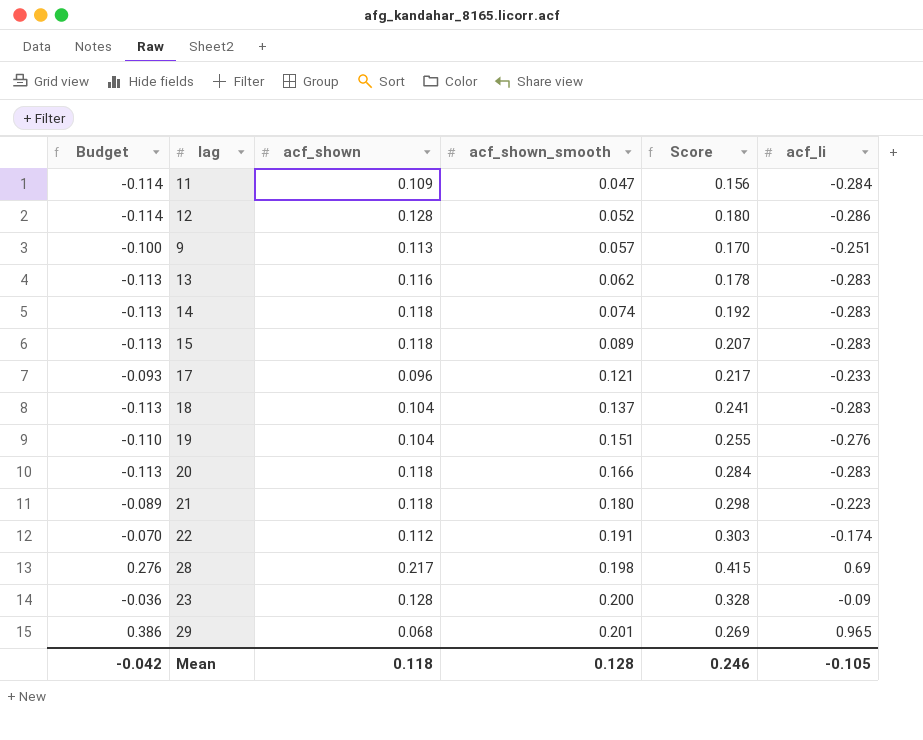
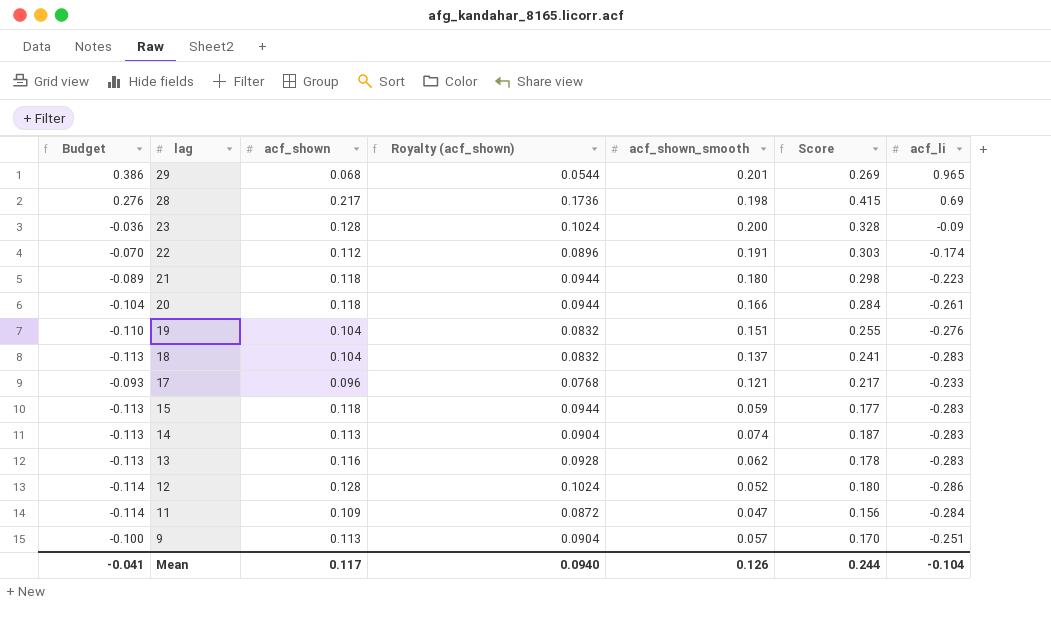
row order: acf_shown_smooth ascending -> lag descending
column Royalty (acf_shown) | formula: none -> [acf_shown] * 0.8
20 | Budget: -0.113 -> -0.104
20 | acf_li: -0.283 -> -0.261
15 | acf_shown_smooth: 0.089 -> 0.059
15 | Score: 0.207 -> 0.177
14 | acf_shown: 0.118 -> 0.113
14 | Score: 0.192 -> 0.187
Mean | Budget: -0.042 -> -0.041
Mean | acf_shown: 0.118 -> 0.117
Mean | acf_shown_smooth: 0.128 -> 0.126
Mean | Score: 0.246 -> 0.244
Mean | acf_li: -0.105 -> -0.104

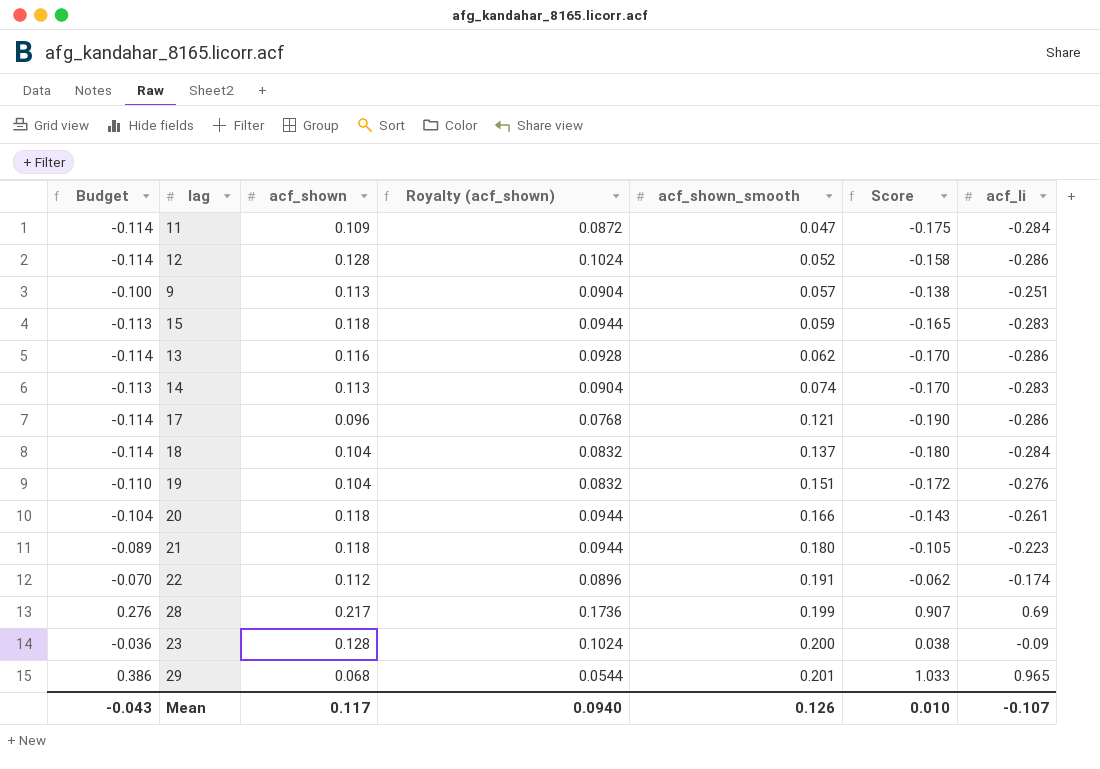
row order: lag descending -> acf_shown_smooth ascending
column Score | formula: [acf_shown] + [acf_shown_smooth] -> [acf_shown] + [acf_li]
13 | Budget: -0.113 -> -0.114
13 | acf_li: -0.283 -> -0.286
17 | Budget: -0.093 -> -0.114
17 | acf_li: -0.233 -> -0.286
18 | Budget: -0.113 -> -0.114
18 | acf_li: -0.283 -> -0.284
28 | acf_shown_smooth: 0.198 -> 0.199
Mean | Budget: -0.041 -> -0.043
Mean | Score: 0.244 -> 0.010
Mean | acf_li: -0.104 -> -0.107

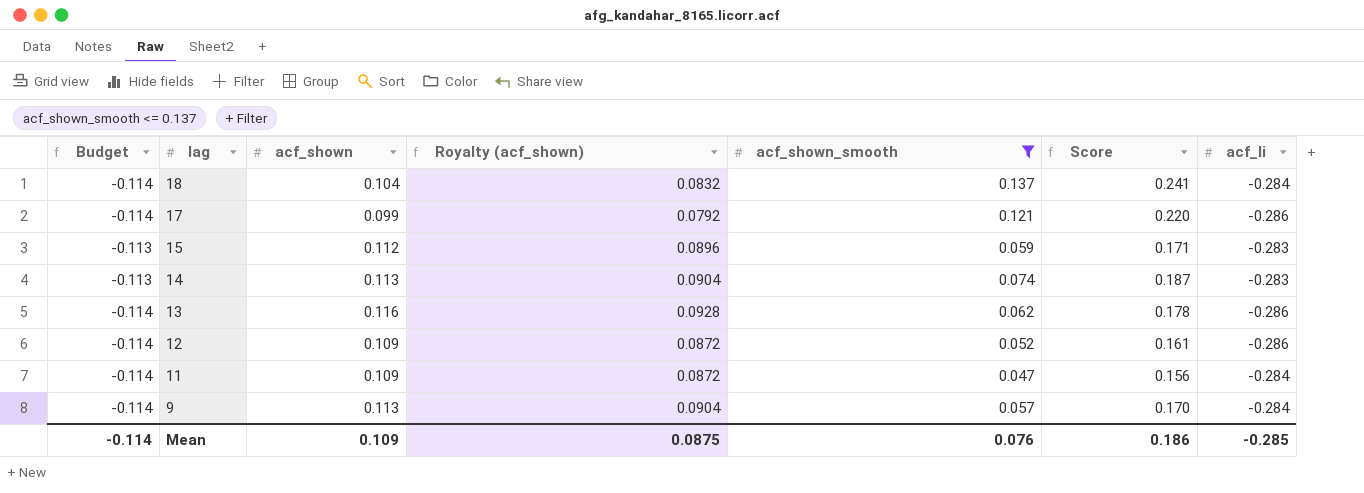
filter: none -> acf_shown_smooth <= 0.137
row order: acf_shown_smooth ascending -> lag descending
column Score | formula: [acf_shown] + [acf_li] -> [acf_shown] + [acf_shown_smooth]
17 | acf_shown: 0.096 -> 0.099
17 | Royalty (acf_shown): 0.0768 -> 0.0792
15 | acf_shown: 0.118 -> 0.112
15 | Royalty (acf_shown): 0.0944 -> 0.0896
12 | acf_shown: 0.128 -> 0.109
12 | Royalty (acf_shown): 0.1024 -> 0.0872
9 | Budget: -0.100 -> -0.114
9 | acf_li: -0.251 -> -0.284
Mean | Budget: -0.043 -> -0.114
Mean | acf_shown: 0.117 -> 0.109
Mean | Royalty (acf_shown): 0.0940 -> 0.0875
Mean | acf_shown_smooth: 0.126 -> 0.076
Mean | Score: 0.010 -> 0.186
Mean | acf_li: -0.107 -> -0.285

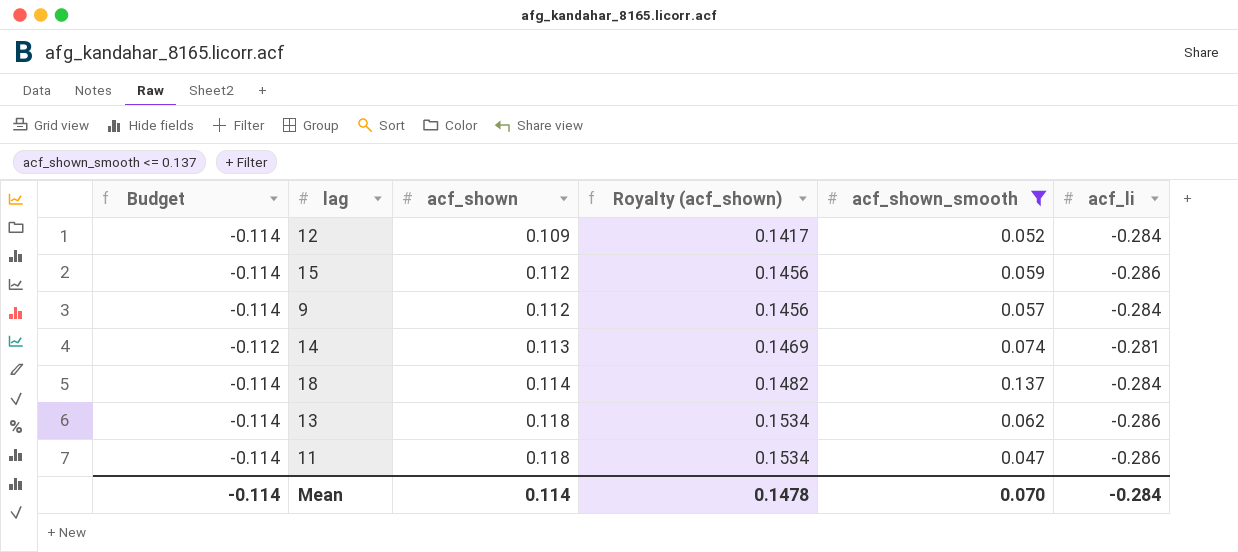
row order: lag descending -> acf_shown ascending
column Score | formula: [acf_shown] + [acf_shown_smooth] -> none
column Royalty (acf_shown) | formula: [acf_shown] * 0.8 -> [acf_shown] * 1.3
row 17: -0.114 | 0.099 | 0.0792 | 0.121 | 0.220 | -0.286 -> none
12 | acf_li: -0.286 -> -0.284
15 | Budget: -0.113 -> -0.114
15 | acf_li: -0.283 -> -0.286
9 | acf_shown: 0.113 -> 0.112
14 | Budget: -0.113 -> -0.112
14 | acf_li: -0.283 -> -0.281
18 | acf_shown: 0.104 -> 0.114
13 | acf_shown: 0.116 -> 0.118
11 | acf_shown: 0.109 -> 0.118
11 | acf_li: -0.284 -> -0.286
Mean | acf_shown: 0.109 -> 0.114
Mean | Royalty (acf_shown): 0.0875 -> 0.1478
Mean | acf_shown_smooth: 0.076 -> 0.070
Mean | acf_li: -0.285 -> -0.284

